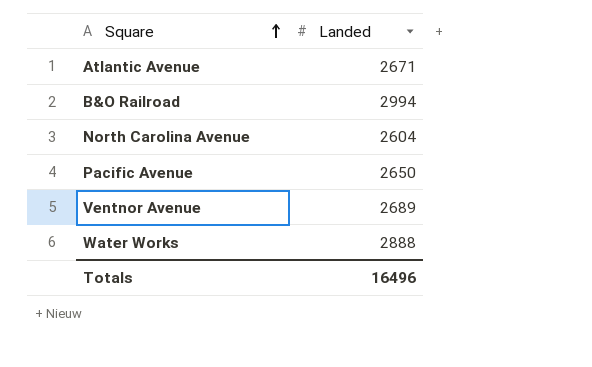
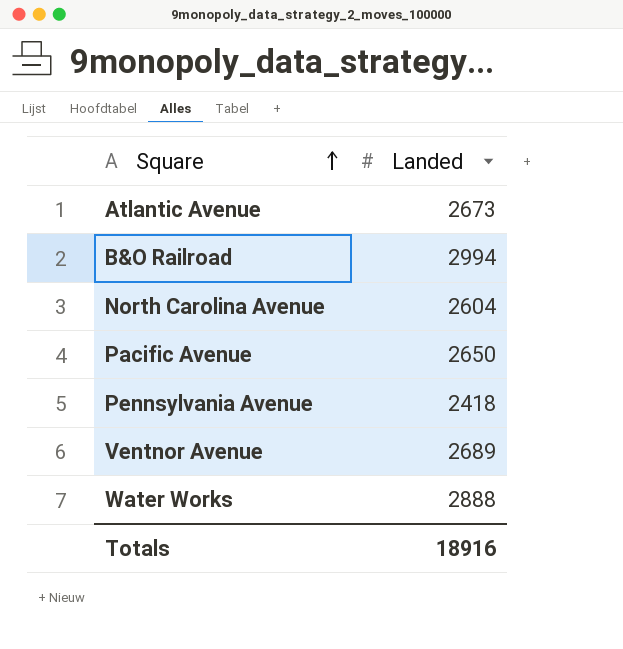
Atlantic Avenue | Landed: 2671 -> 2673
row Pennsylvania Avenue: none -> 2418
Totals | Landed: 16496 -> 18916

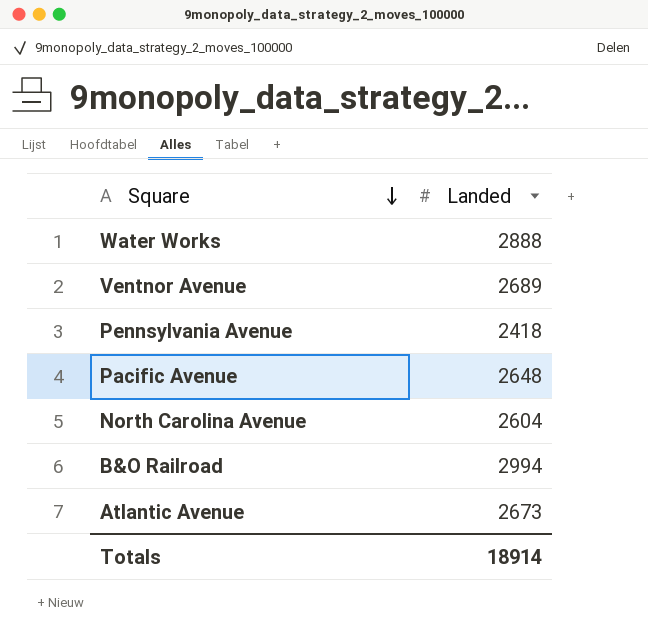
row order: Square ascending -> Square descending
Pacific Avenue | Landed: 2650 -> 2648
Totals | Landed: 18916 -> 18914

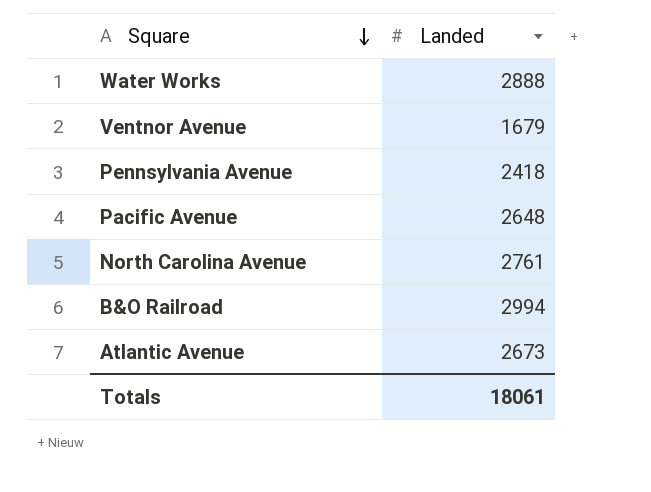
Ventnor Avenue | Landed: 2689 -> 1679
North Carolina Avenue | Landed: 2604 -> 2761
Totals | Landed: 18914 -> 18061

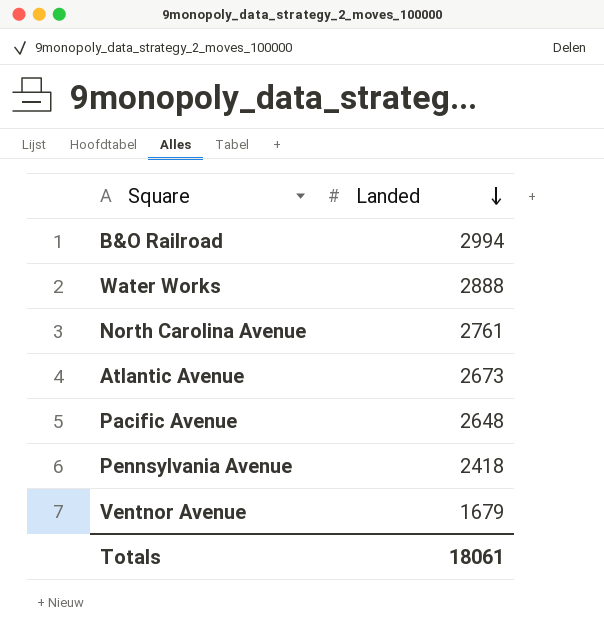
row order: Square descending -> Landed descending

